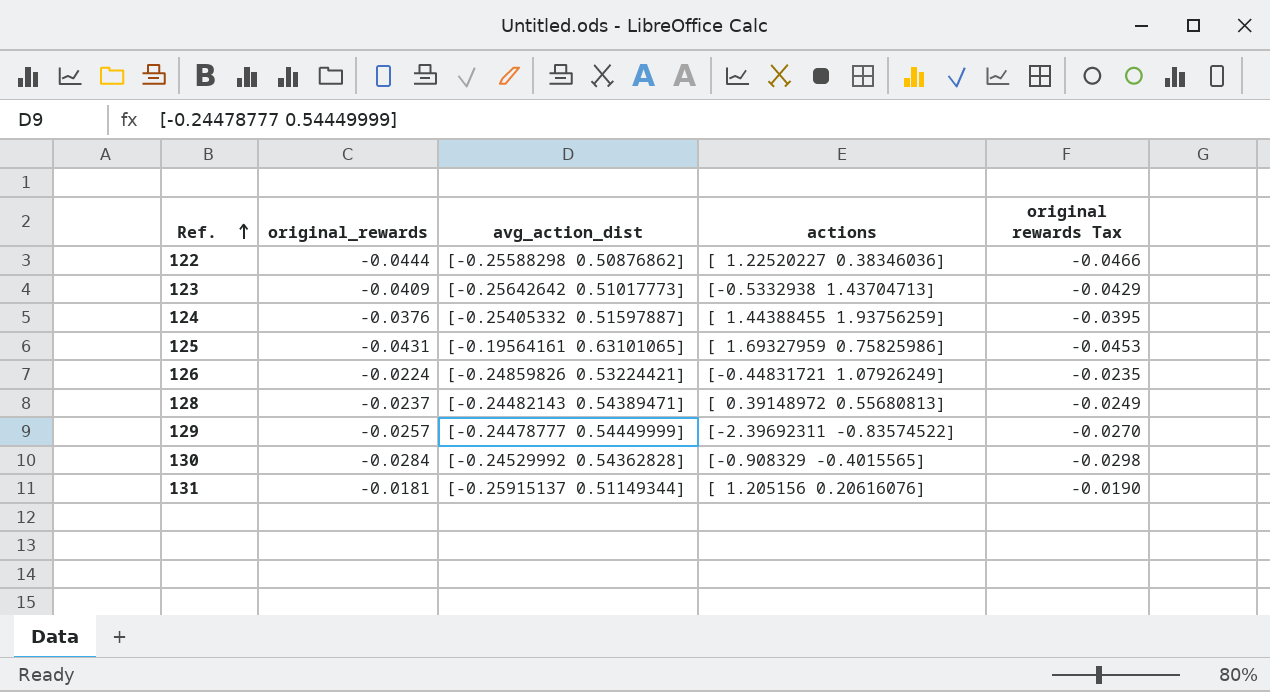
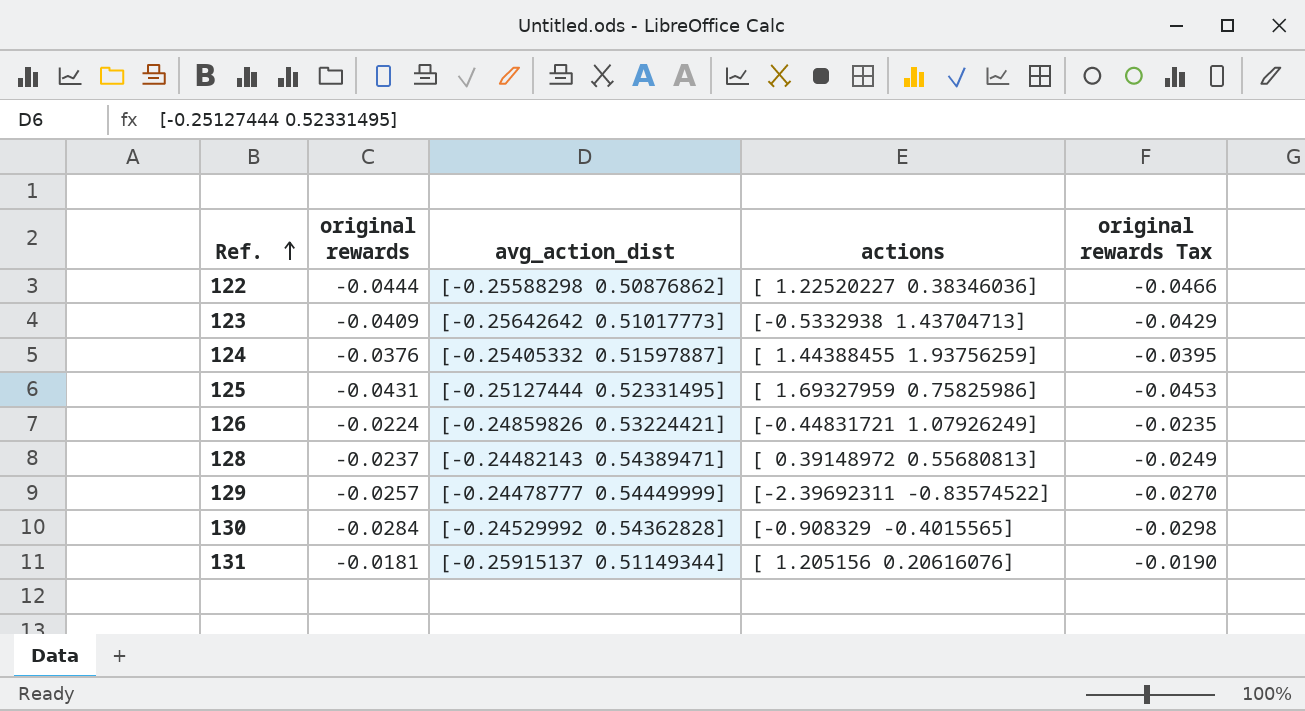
column name: original_rewards -> original rewards
125 | avg_action_dist: [-0.19564161 0.63101065] -> [-0.25127444 0.52331495]

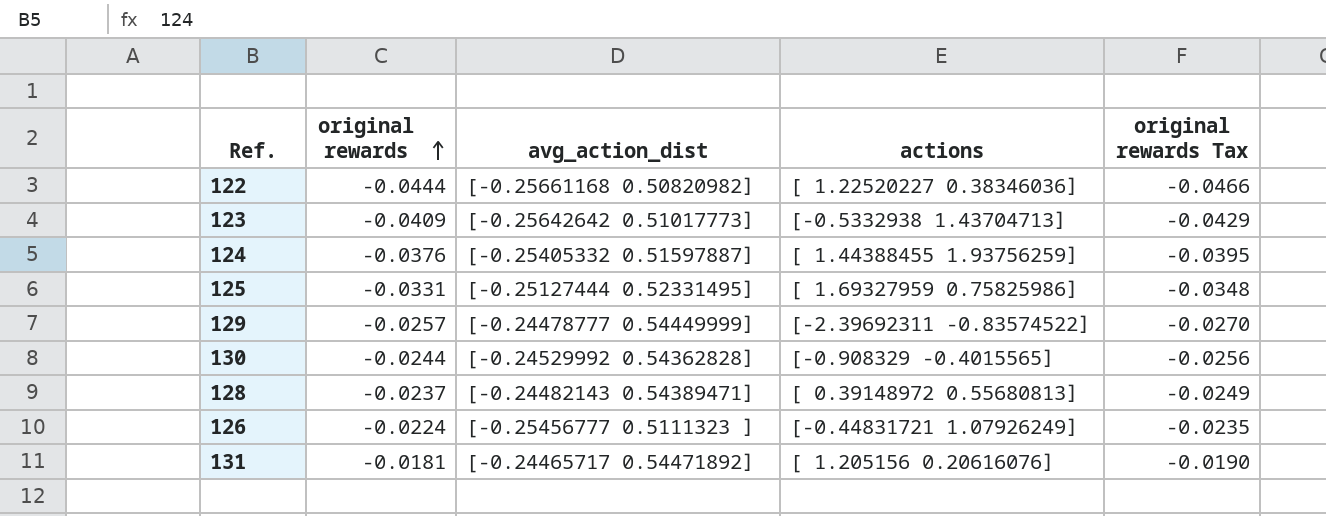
row order: Ref. ascending -> original rewards ascending
122 | avg_action_dist: [-0.25588298 0.50876862] -> [-0.25661168 0.50820982]
125 | original rewards: -0.0431 -> -0.0331
125 | original rewards Tax: -0.0453 -> -0.0348
130 | original rewards: -0.0284 -> -0.0244
130 | original rewards Tax: -0.0298 -> -0.0256
126 | avg_action_dist: [-0.24859826 0.53224421] -> [-0.25456777 0.5111323 ]
131 | avg_action_dist: [-0.25915137 0.51149344] -> [-0.24465717 0.54471892]

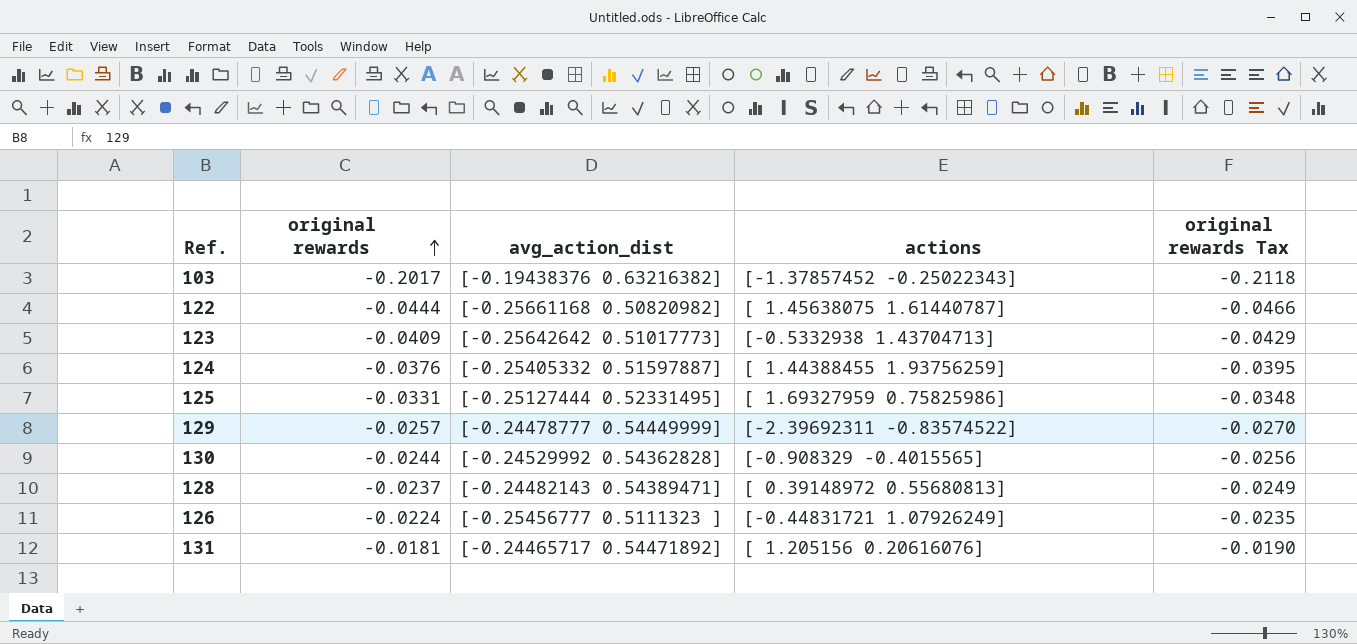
row 103: none -> -0.2017 | [-0.19438376 0.63216382] | [-1.37857452 -0.25022343] | -0.2118
122 | actions: [ 1.22520227 0.38346036] -> [ 1.45638075 1.61440787]

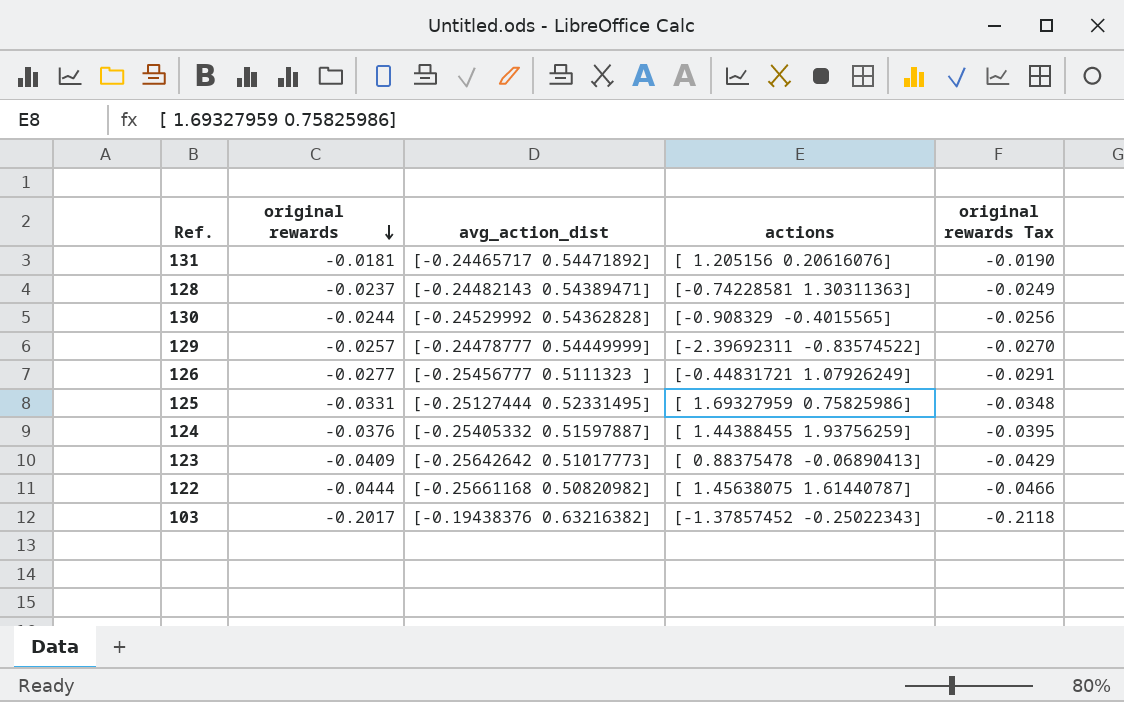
row order: original rewards ascending -> original rewards descending
128 | actions: [ 0.39148972 0.55680813] -> [-0.74228581 1.30311363]
126 | original rewards: -0.0224 -> -0.0277
126 | original rewards Tax: -0.0235 -> -0.0291
123 | actions: [-0.5332938 1.43704713] -> [ 0.88375478 -0.06890413]

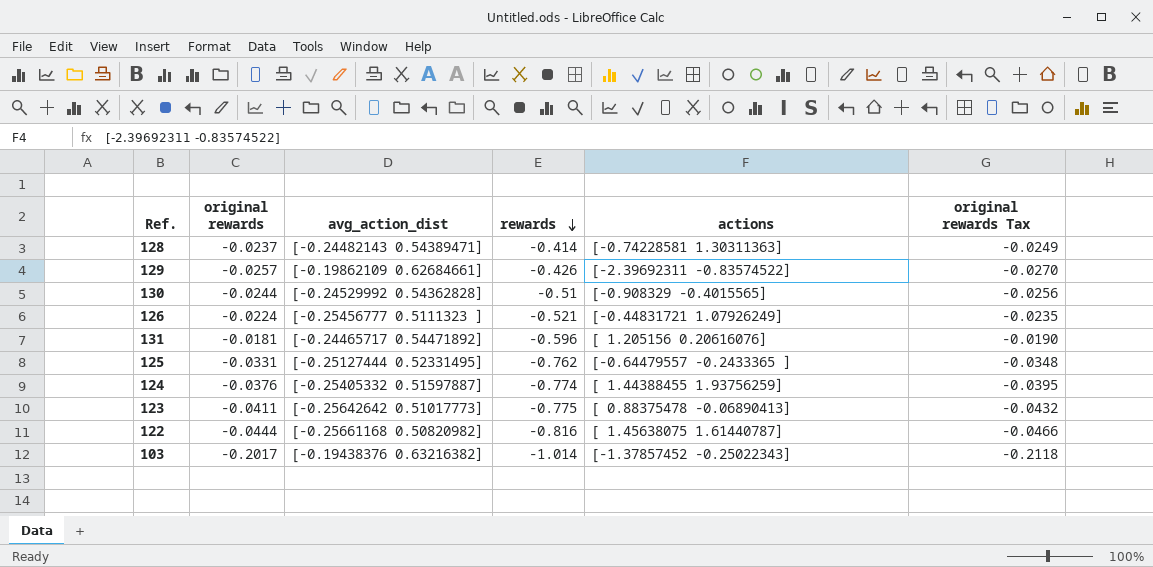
row order: original rewards descending -> rewards descending
column rewards | position: none -> 4
129 | avg_action_dist: [-0.24478777 0.54449999] -> [-0.19862109 0.62684661]
126 | original rewards: -0.0277 -> -0.0224
126 | original rewards Tax: -0.0291 -> -0.0235
125 | actions: [ 1.69327959 0.75825986] -> [-0.64479557 -0.2433365 ]
123 | original rewards: -0.0409 -> -0.0411
123 | original rewards Tax: -0.0429 -> -0.0432

